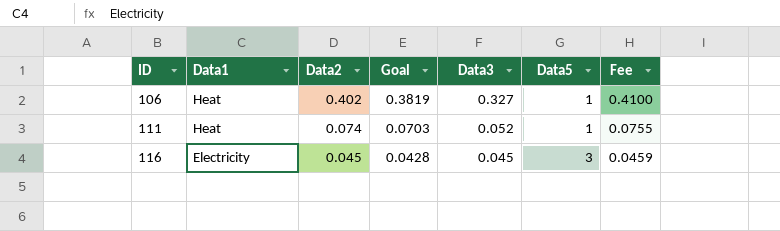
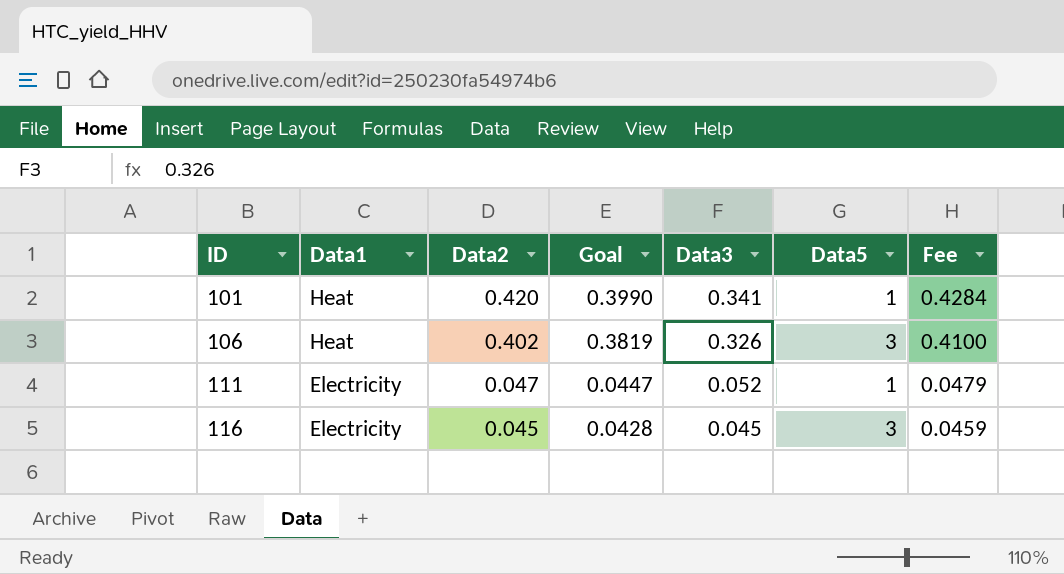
row 101: none -> Heat | 0.420 | 0.3990 | 0.341 | 1 | 0.4284
106 | Data3: 0.327 -> 0.326
106 | Data5: 1 -> 3
111 | Data1: Heat -> Electricity
111 | Data2: 0.074 -> 0.047
111 | Goal: 0.0703 -> 0.0447
111 | Fee: 0.0755 -> 0.0479

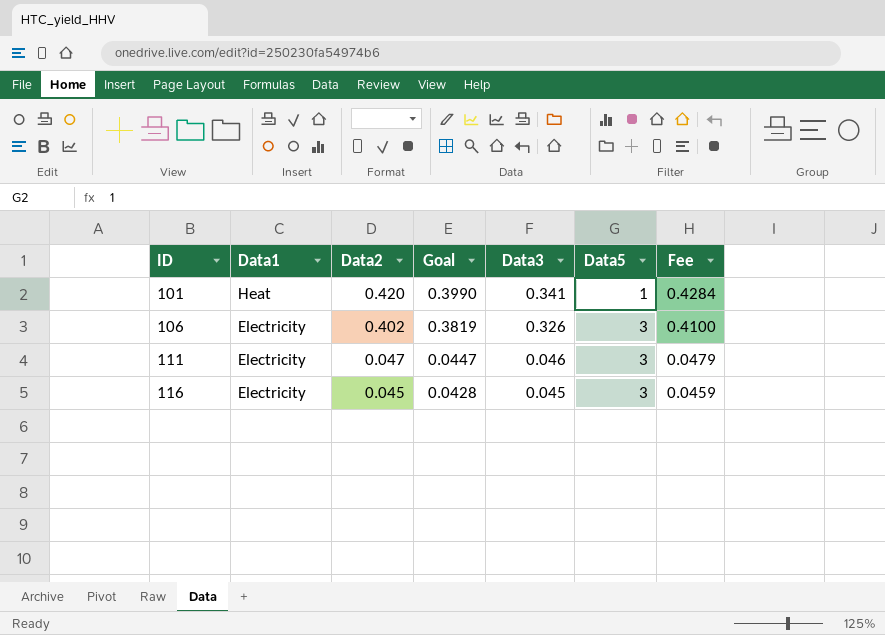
106 | Data1: Heat -> Electricity
111 | Data3: 0.052 -> 0.046
111 | Data5: 1 -> 3

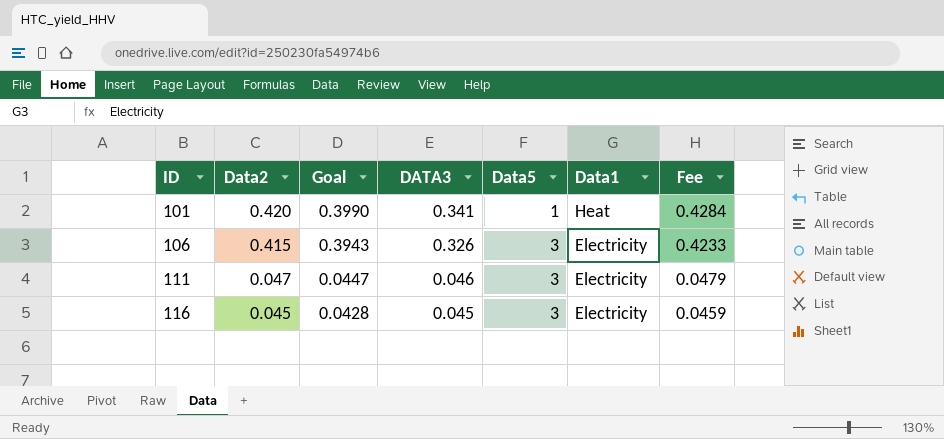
column name: Data3 -> DATA3
column Data1 | position: 2 -> 6
106 | Data2: 0.402 -> 0.415
106 | Goal: 0.3819 -> 0.3943
106 | Fee: 0.4100 -> 0.4233

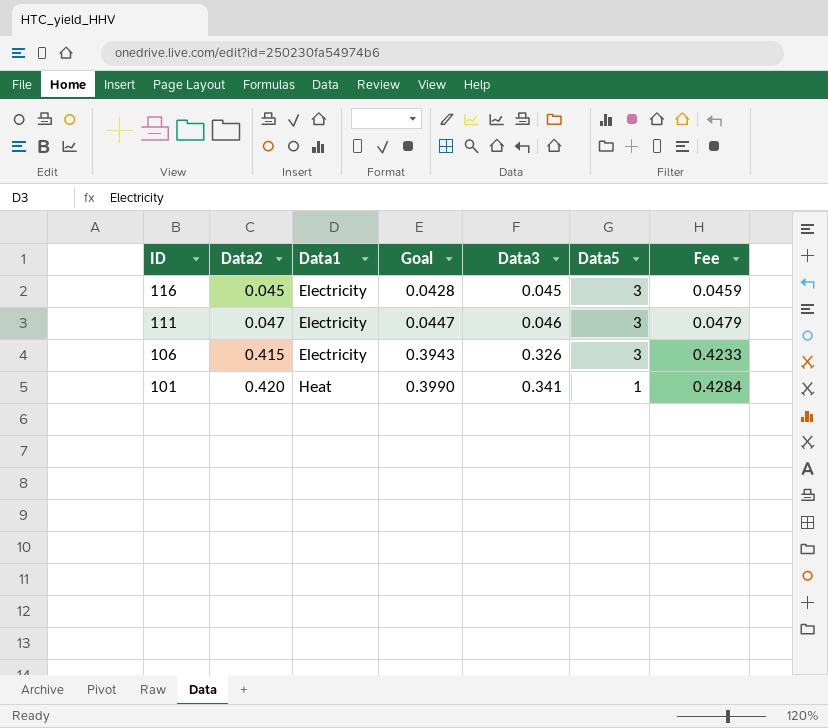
row order: ID ascending -> ID descending
column Data1 | position: 6 -> 3
column name: DATA3 -> Data3

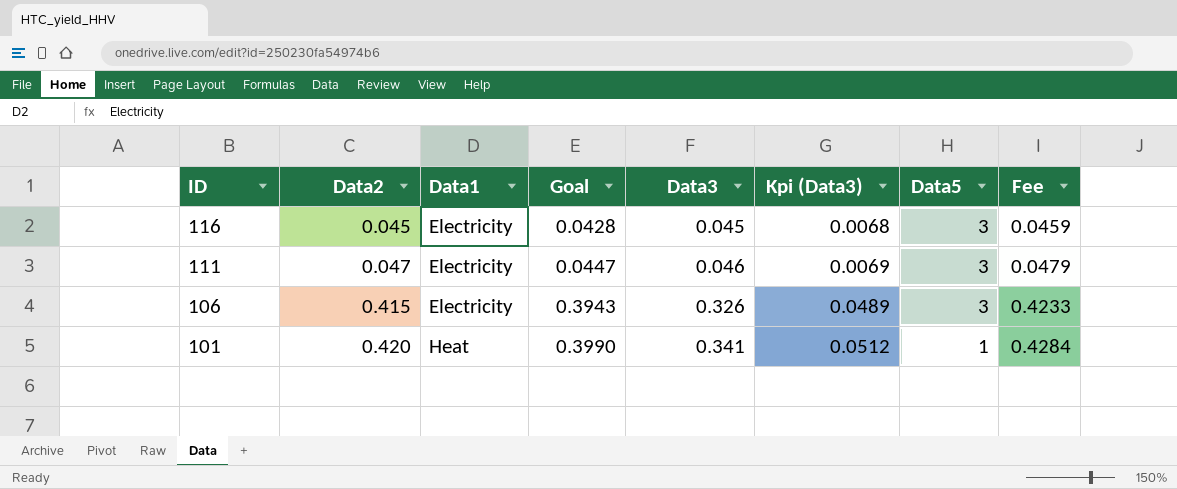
column Kpi (Data3) | formula: none -> [Data3] * 0.15

